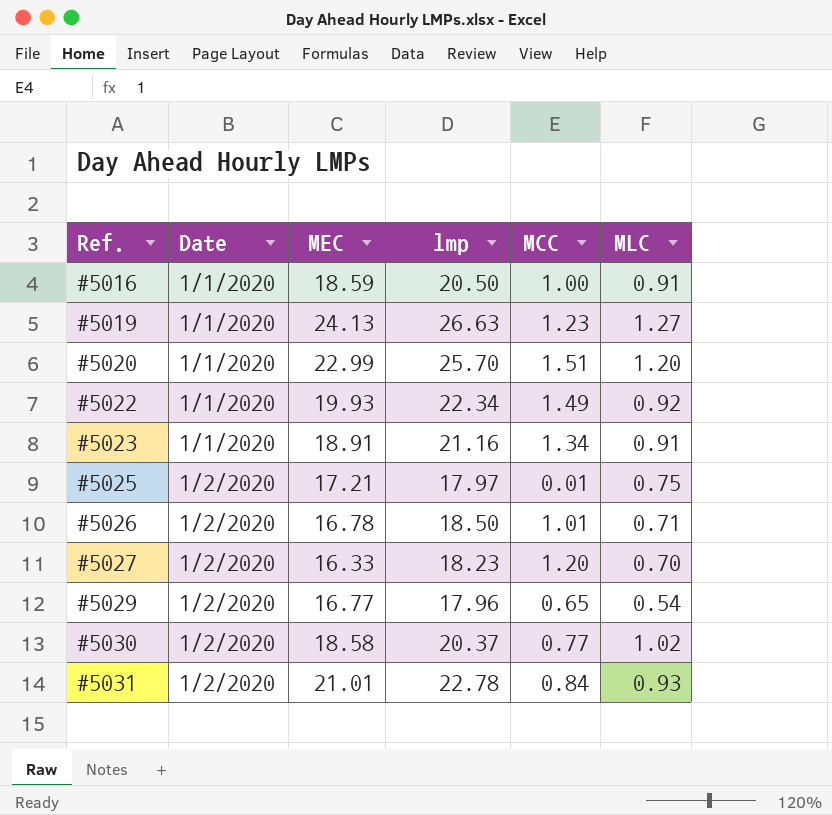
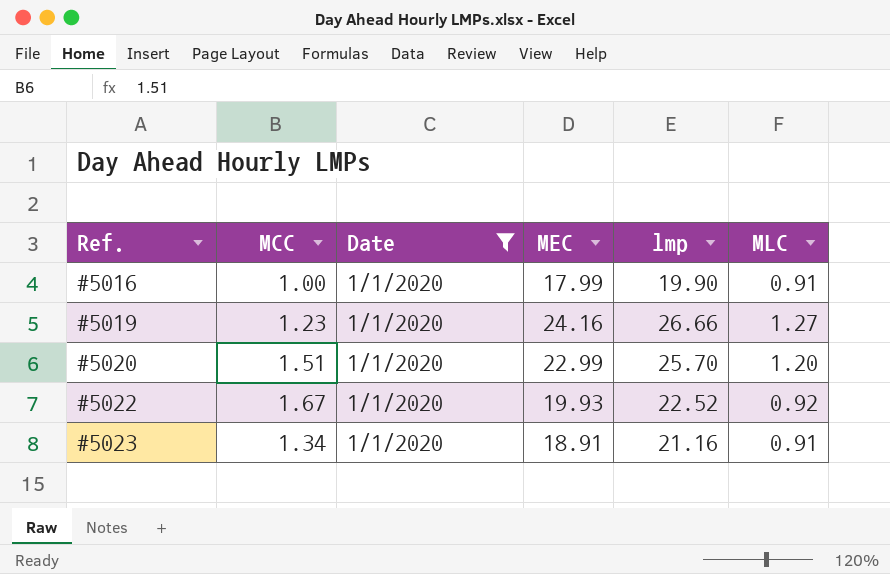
filter: none -> Date = 1/1/2020
column MCC | position: 5 -> 2
#5016 | MEC: 18.59 -> 17.99
#5016 | lmp: 20.50 -> 19.90
#5019 | MEC: 24.13 -> 24.16
#5019 | lmp: 26.63 -> 26.66
#5022 | MCC: 1.49 -> 1.67
#5022 | lmp: 22.34 -> 22.52

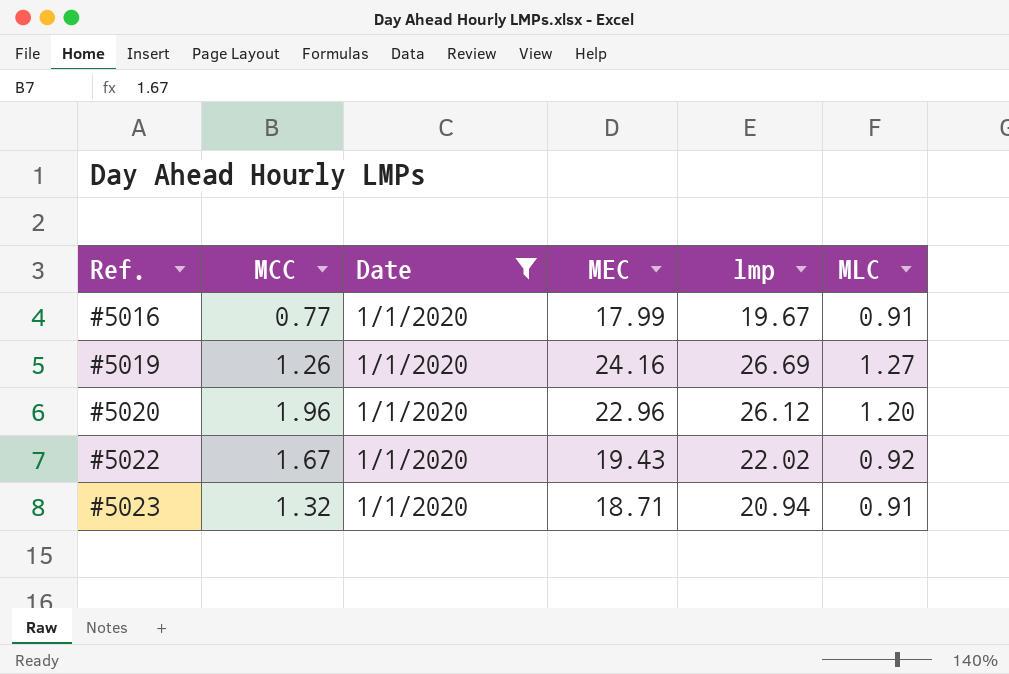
#5016 | MCC: 1.00 -> 0.77
#5016 | lmp: 19.90 -> 19.67
#5019 | MCC: 1.23 -> 1.26
#5019 | lmp: 26.66 -> 26.69
#5020 | MCC: 1.51 -> 1.96
#5020 | MEC: 22.99 -> 22.96
#5020 | lmp: 25.70 -> 26.12
#5022 | MEC: 19.93 -> 19.43
#5022 | lmp: 22.52 -> 22.02
#5023 | MCC: 1.34 -> 1.32
#5023 | MEC: 18.91 -> 18.71
#5023 | lmp: 21.16 -> 20.94

